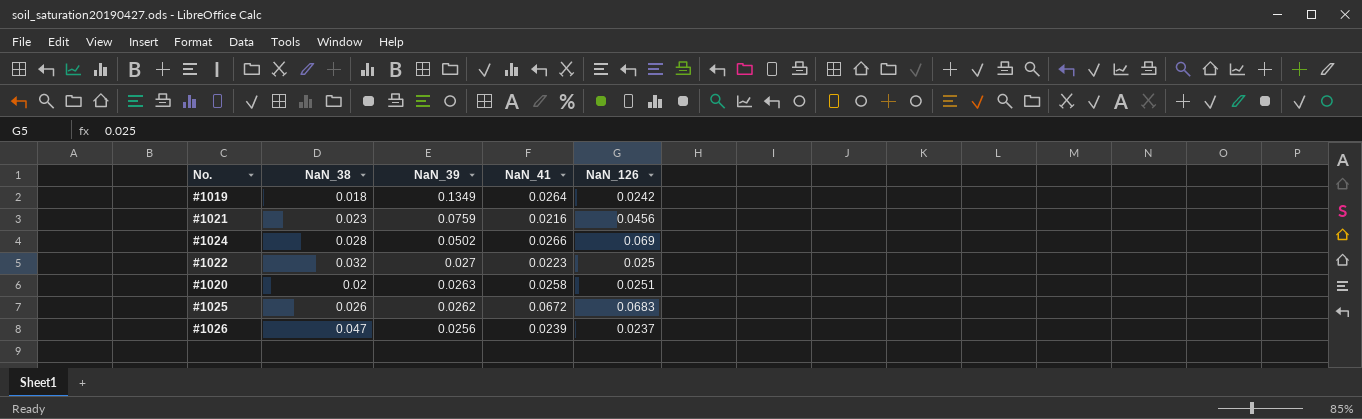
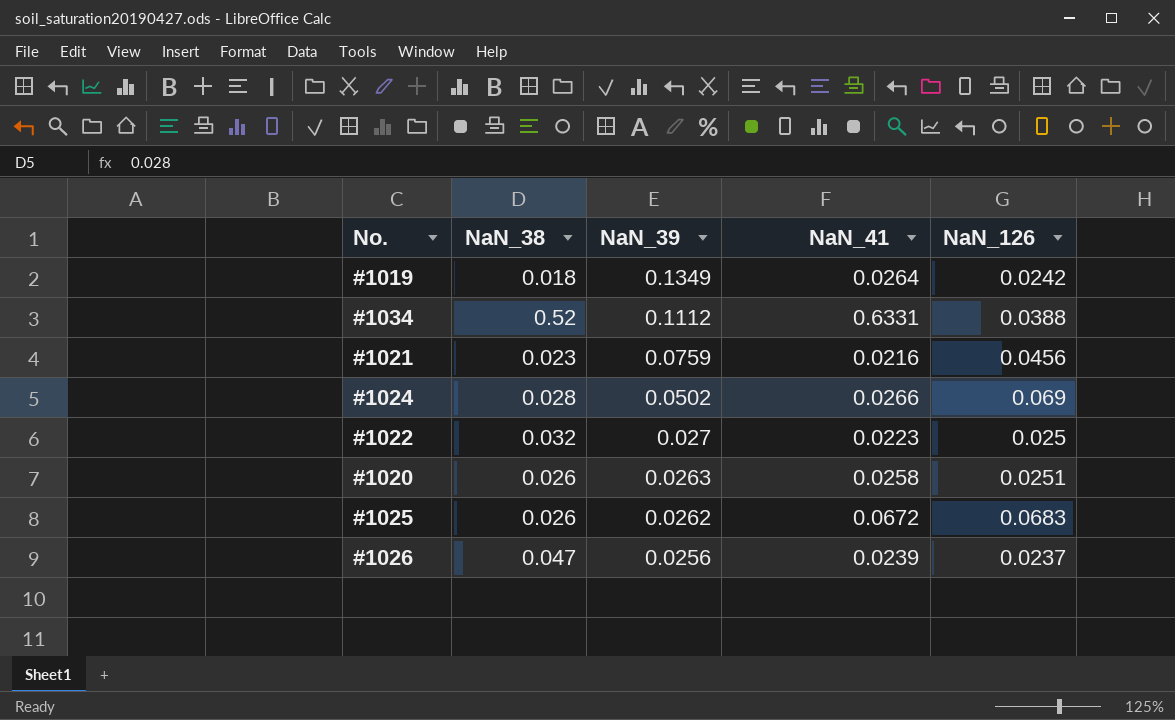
row #1034: none -> 0.52 | 0.1112 | 0.6331 | 0.0388
#1020 | NaN_38: 0.02 -> 0.026

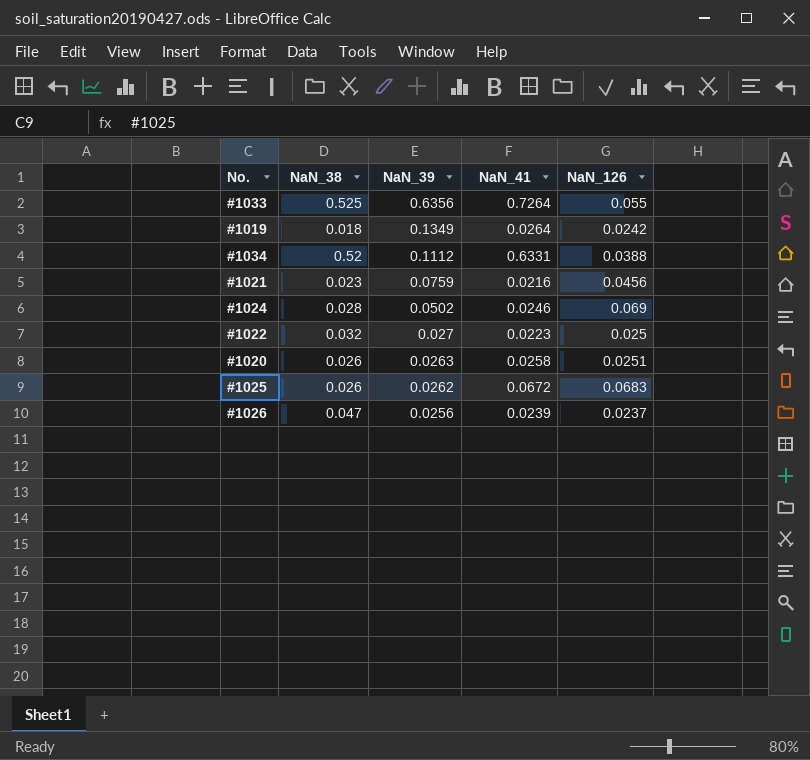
row #1033: none -> 0.525 | 0.6356 | 0.7264 | 0.055
#1024 | NaN_41: 0.0266 -> 0.0246

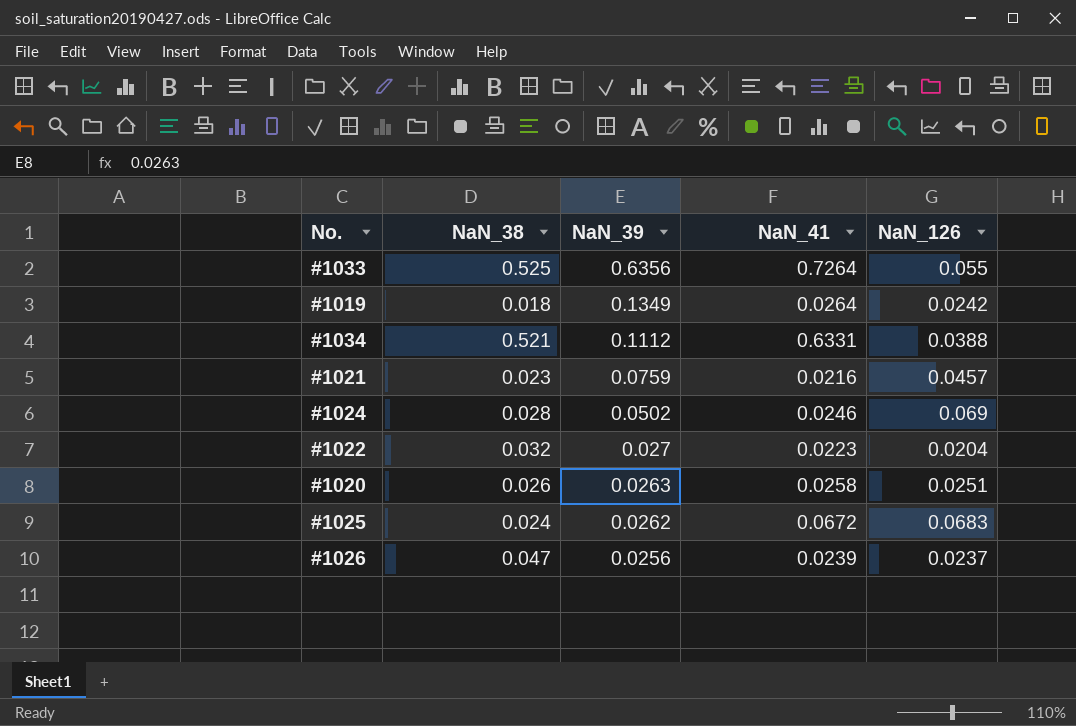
#1034 | NaN_38: 0.52 -> 0.521
#1021 | NaN_126: 0.0456 -> 0.0457
#1022 | NaN_126: 0.025 -> 0.0204
#1025 | NaN_38: 0.026 -> 0.024

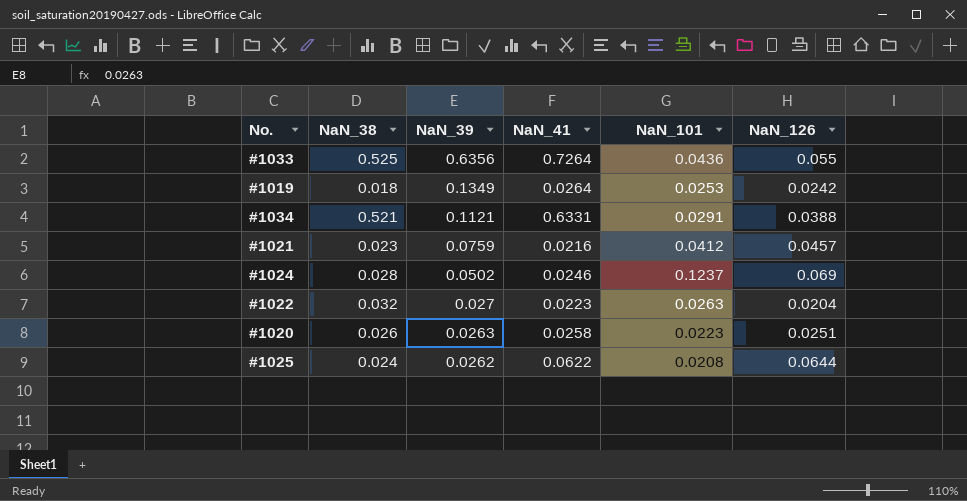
column NaN_101 | position: none -> 5
row #1026: 0.047 | 0.0256 | 0.0239 | 0.0237 -> none
#1034 | NaN_39: 0.1112 -> 0.1121
#1025 | NaN_41: 0.0672 -> 0.0622
#1025 | NaN_126: 0.0683 -> 0.0644

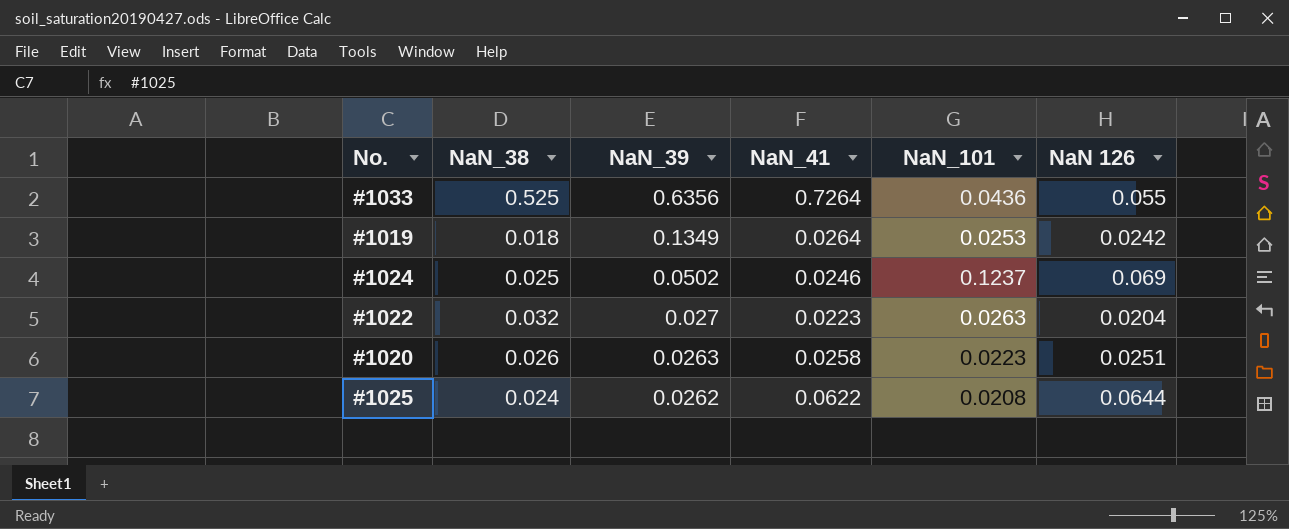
column name: NaN_126 -> NaN 126
row #1034: 0.521 | 0.1121 | 0.6331 | 0.0291 | 0.0388 -> none
row #1021: 0.023 | 0.0759 | 0.0216 | 0.0412 | 0.0457 -> none
#1024 | NaN_38: 0.028 -> 0.025

